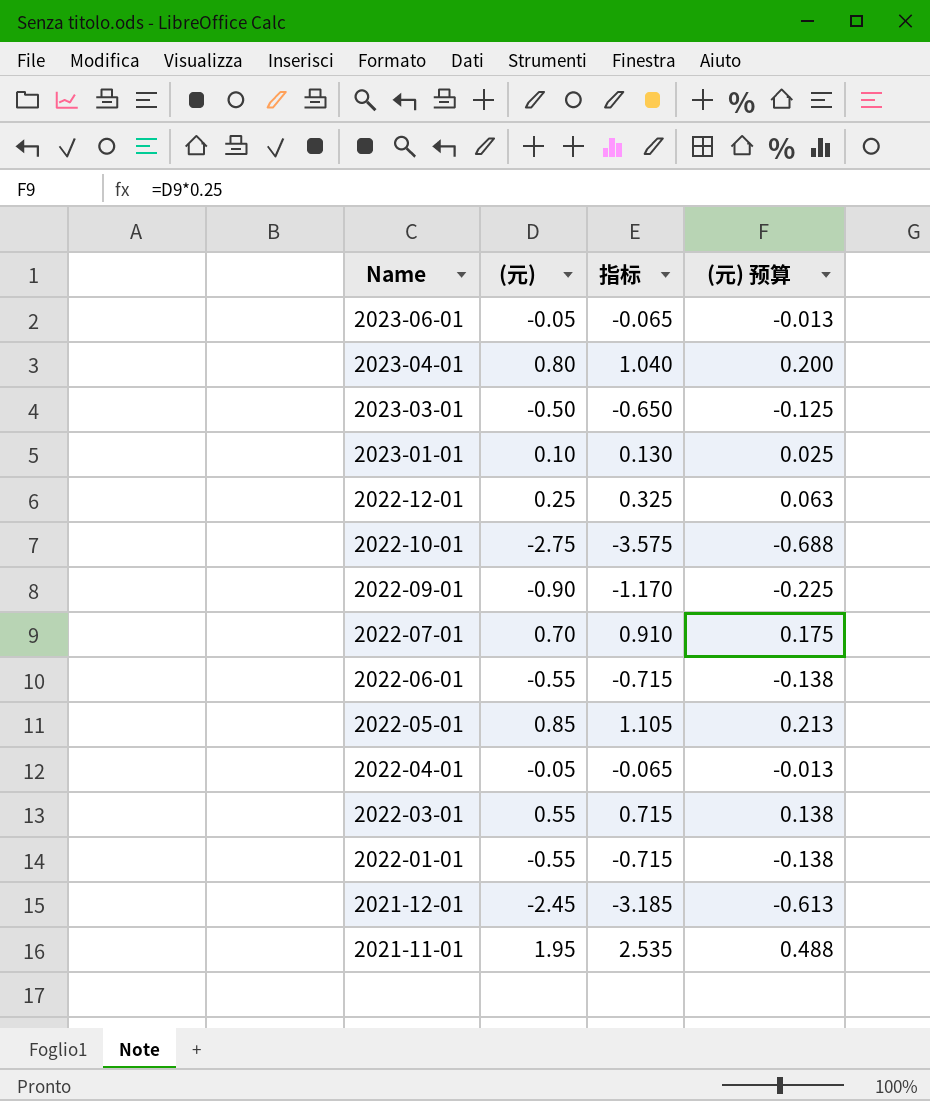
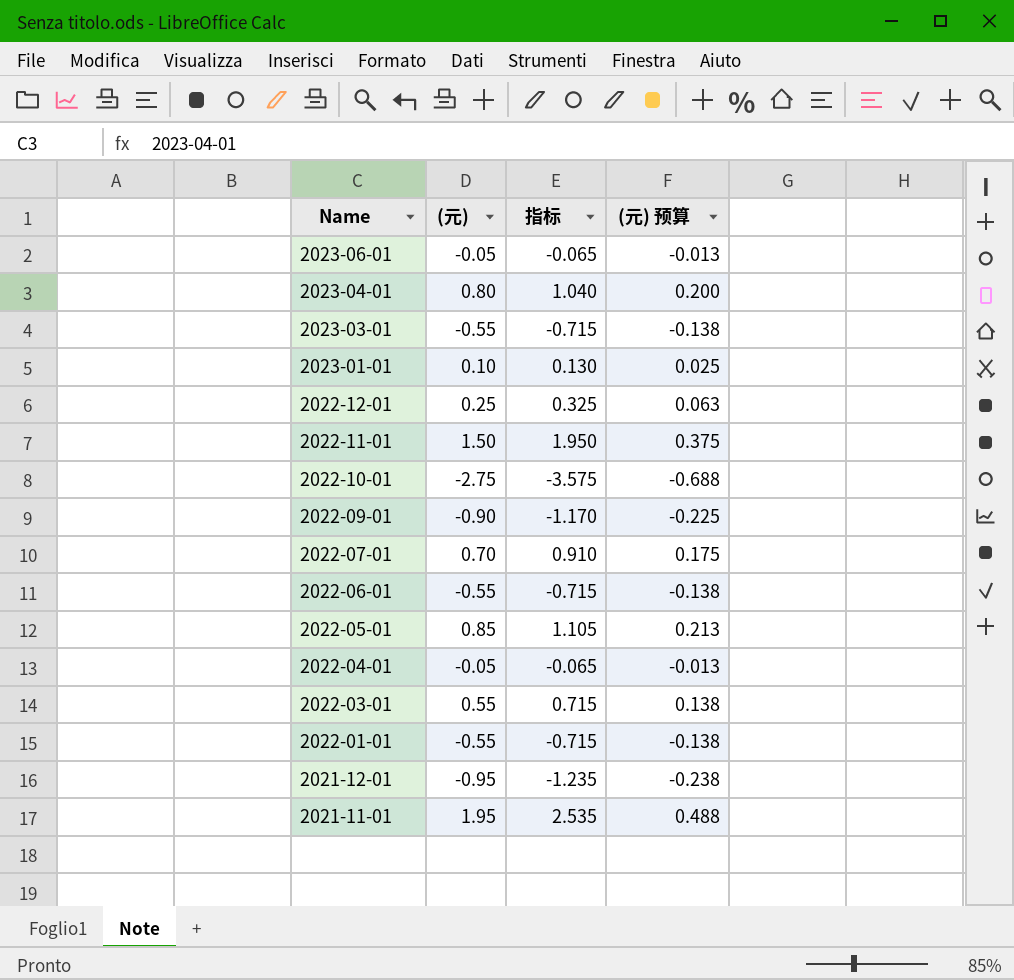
2023-03-01 | (元): -0.50 -> -0.55
2023-03-01 | 指标: -0.650 -> -0.715
2023-03-01 | (元) 预算: -0.125 -> -0.138
row 2022-11-01: none -> 1.50 | 1.950 | 0.375
2021-12-01 | (元): -2.45 -> -0.95
2021-12-01 | 指标: -3.185 -> -1.235
2021-12-01 | (元) 预算: -0.613 -> -0.238

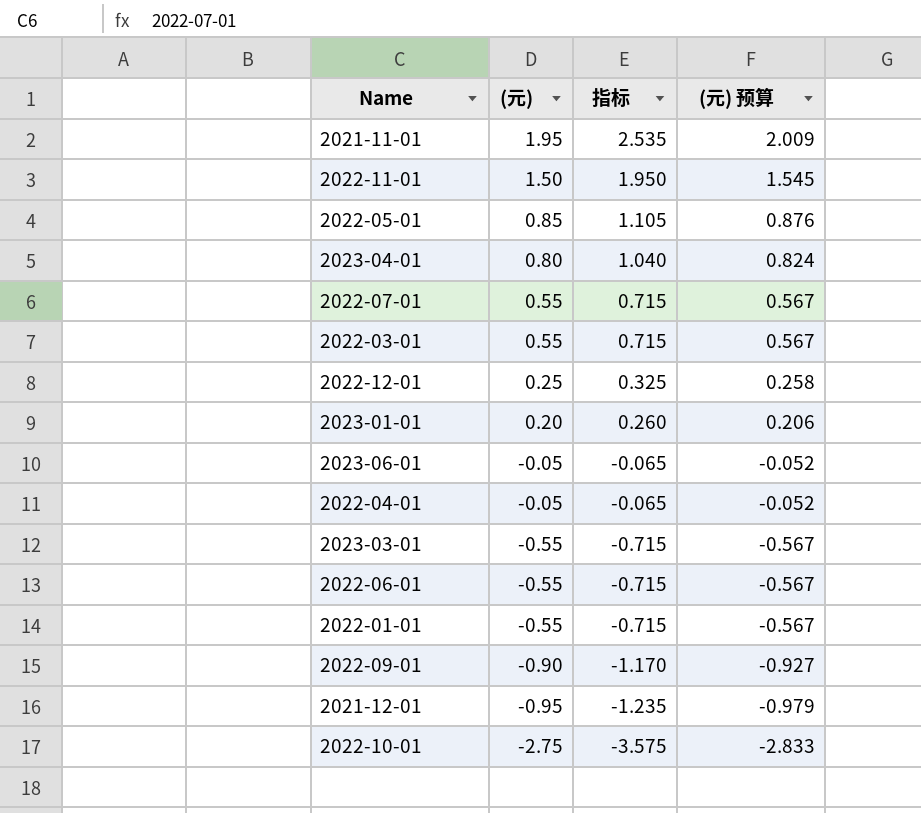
row order: Name descending -> (元) descending
column (元) 预算 | formula: [(元)] * 0.25 -> [(元)] * 1.03
2022-07-01 | (元): 0.70 -> 0.55
2022-07-01 | 指标: 0.910 -> 0.715
2023-01-01 | (元): 0.10 -> 0.20
2023-01-01 | 指标: 0.130 -> 0.260

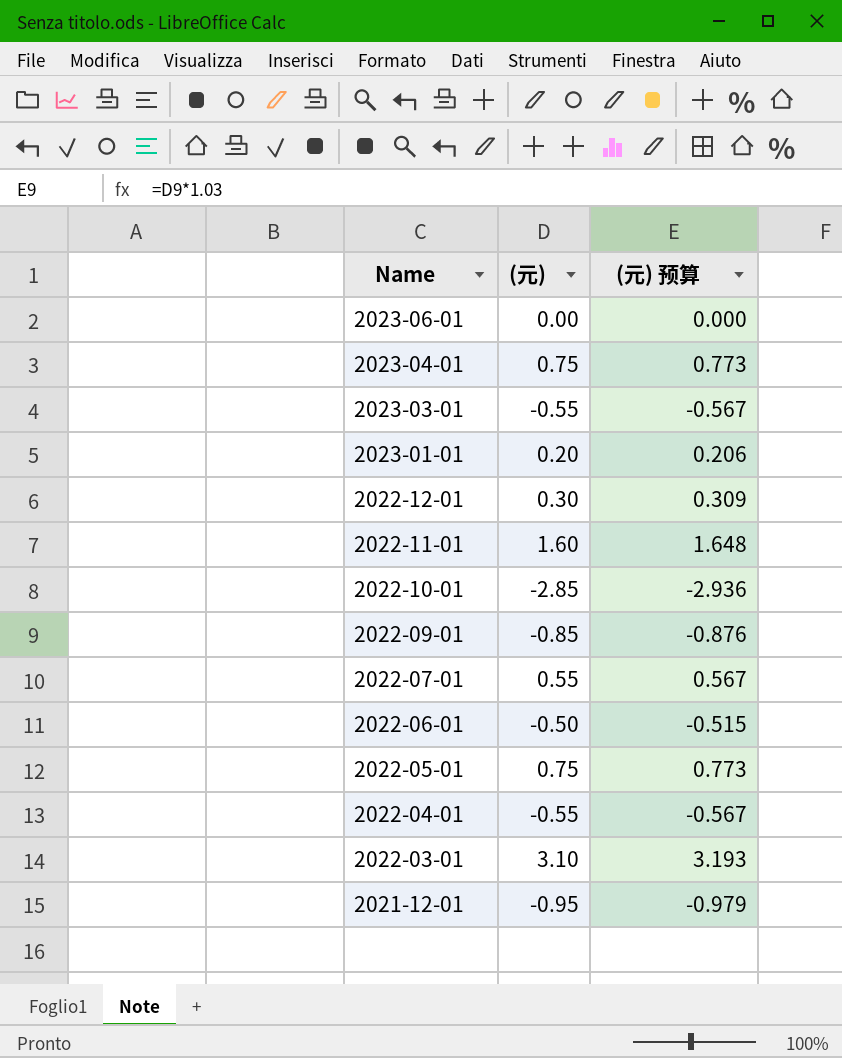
row order: (元) descending -> Name descending
column 指标 | formula: [(元)] * 1.3 -> none
row 2021-11-01: 1.95 | 2.535 | 2.009 -> none
row 2022-01-01: -0.55 | -0.715 | -0.567 -> none
2023-06-01 | (元): -0.05 -> 0.00
2023-06-01 | (元) 预算: -0.052 -> 0.000
2023-04-01 | (元): 0.80 -> 0.75
2023-04-01 | (元) 预算: 0.824 -> 0.773
2022-12-01 | (元): 0.25 -> 0.30
2022-12-01 | (元) 预算: 0.258 -> 0.309
2022-11-01 | (元): 1.50 -> 1.60
2022-11-01 | (元) 预算: 1.545 -> 1.648
2022-10-01 | (元): -2.75 -> -2.85
2022-10-01 | (元) 预算: -2.833 -> -2.936
2022-09-01 | (元): -0.90 -> -0.85
2022-09-01 | (元) 预算: -0.927 -> -0.876
2022-06-01 | (元): -0.55 -> -0.50
2022-06-01 | (元) 预算: -0.567 -> -0.515
2022-05-01 | (元): 0.85 -> 0.75
2022-05-01 | (元) 预算: 0.876 -> 0.773
2022-04-01 | (元): -0.05 -> -0.55
2022-04-01 | (元) 预算: -0.052 -> -0.567
2022-03-01 | (元): 0.55 -> 3.10
2022-03-01 | (元) 预算: 0.567 -> 3.193

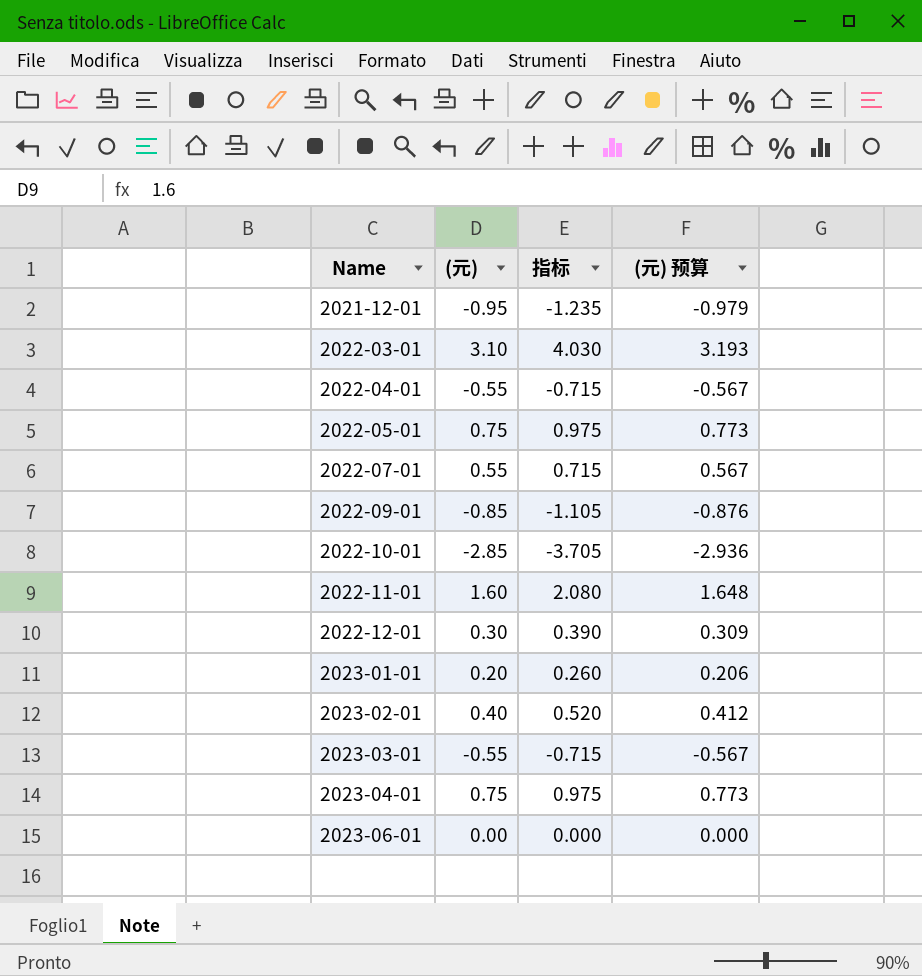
row order: Name descending -> Name ascending
column 指标 | formula: none -> [(元)] * 1.3
row 2022-06-01: -0.50 | -0.515 -> none
row 2023-02-01: none -> 0.40 | 0.520 | 0.412

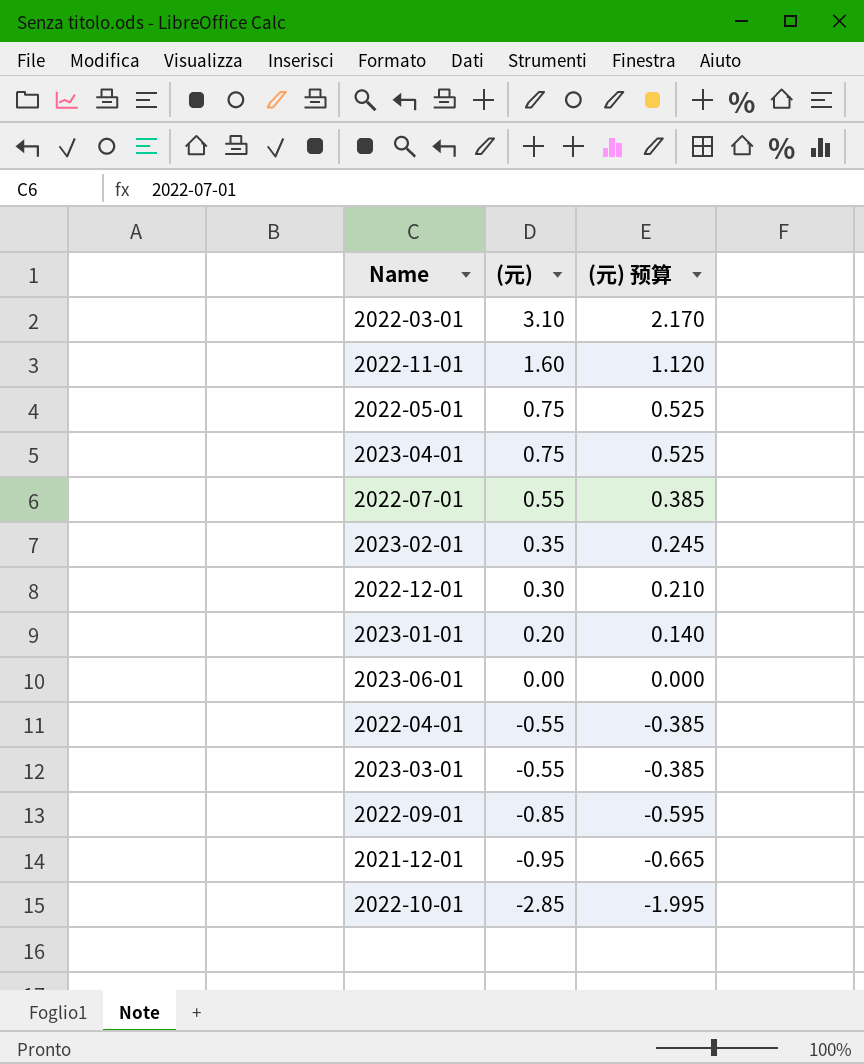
row order: Name ascending -> (元) descending
column 指标 | formula: [(元)] * 1.3 -> none
column (元) 预算 | formula: [(元)] * 1.03 -> [(元)] * 0.7
2023-02-01 | (元): 0.40 -> 0.35

